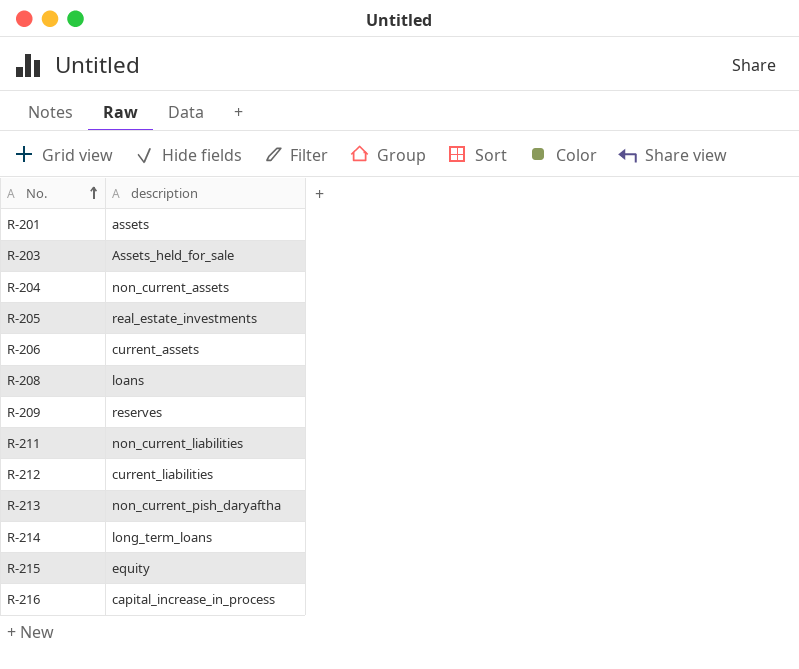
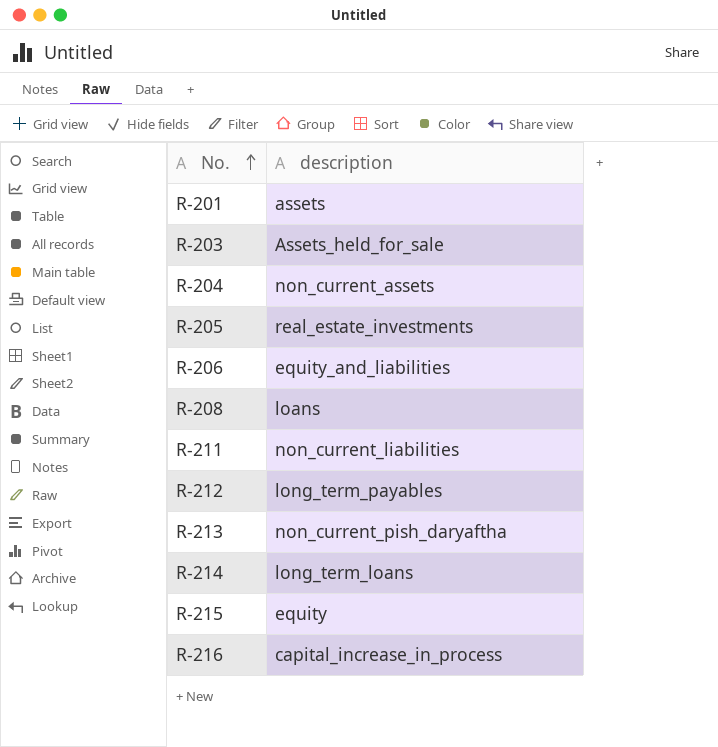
row R-209: reserves -> none
R-206 | description: current_assets -> equity_and_liabilities
R-212 | description: current_liabilities -> long_term_payables

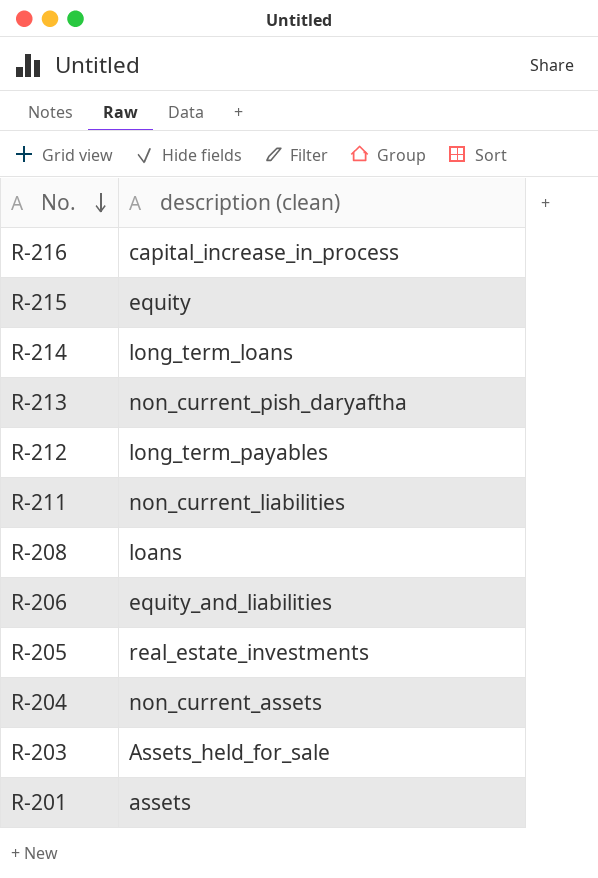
row order: No. ascending -> No. descending
column name: description -> description (clean)

